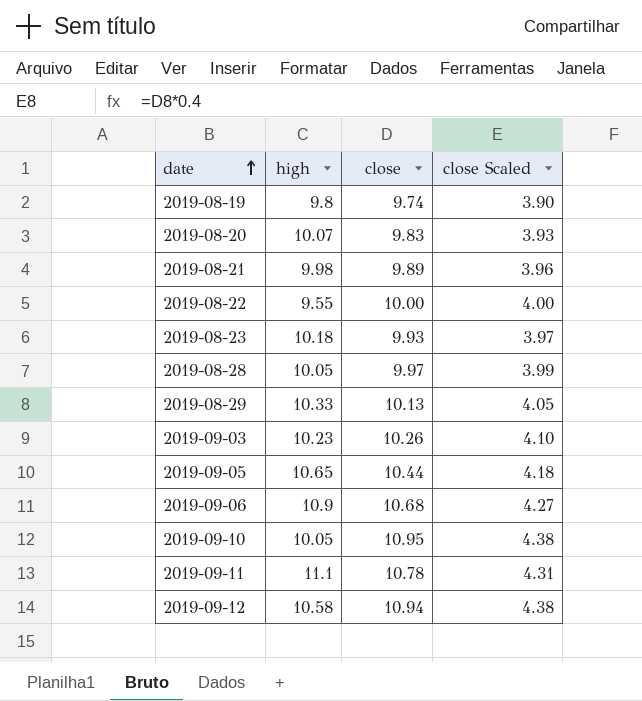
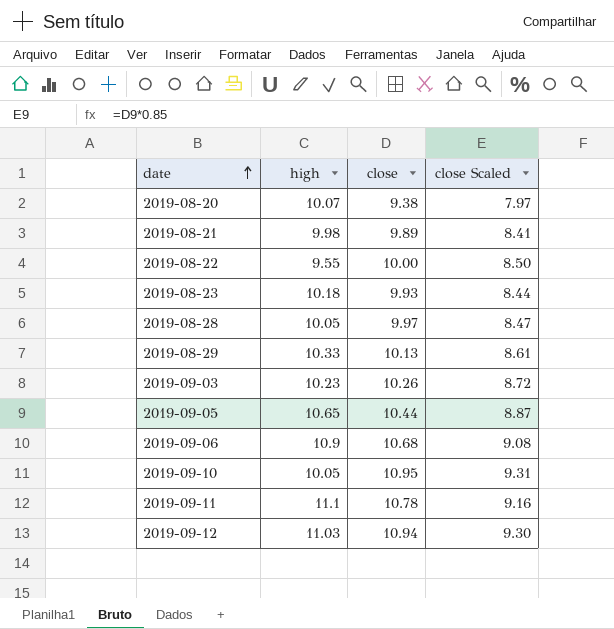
column close Scaled | formula: [close] * 0.4 -> [close] * 0.85
row 2019-08-19: 9.8 | 9.74 | 3.90 -> none
2019-08-20 | close: 9.83 -> 9.38
2019-09-12 | high: 10.58 -> 11.03

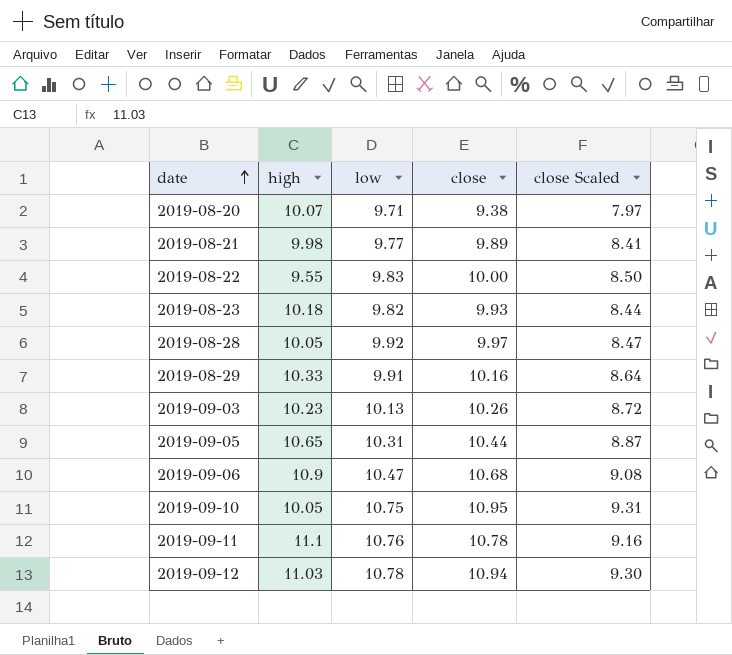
column low | position: none -> 3
2019-08-29 | close: 10.13 -> 10.16
2019-08-29 | close Scaled: 8.61 -> 8.64

